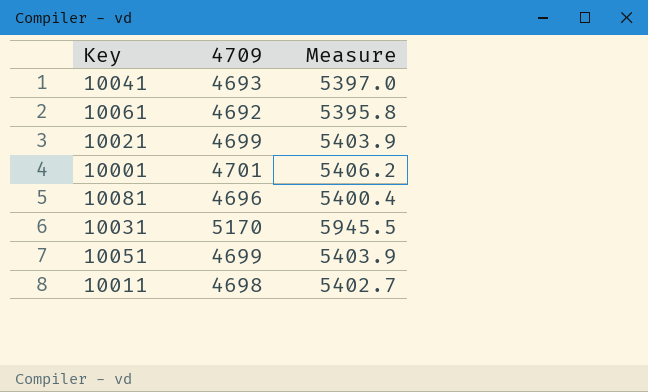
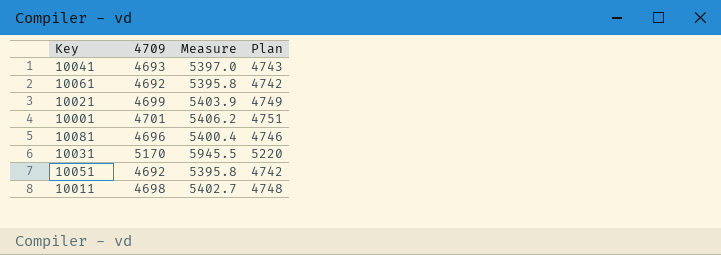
column Plan | formula: none -> [4709] + 50
10051 | 4709: 4699 -> 4692
10051 | Measure: 5403.9 -> 5395.8

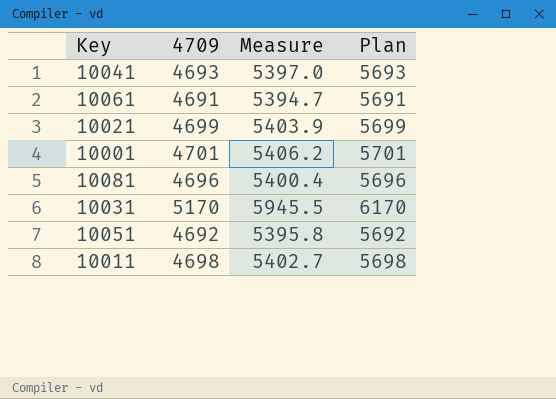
column Plan | formula: [4709] + 50 -> [4709] + 1000
10061 | 4709: 4692 -> 4691
10061 | Measure: 5395.8 -> 5394.7

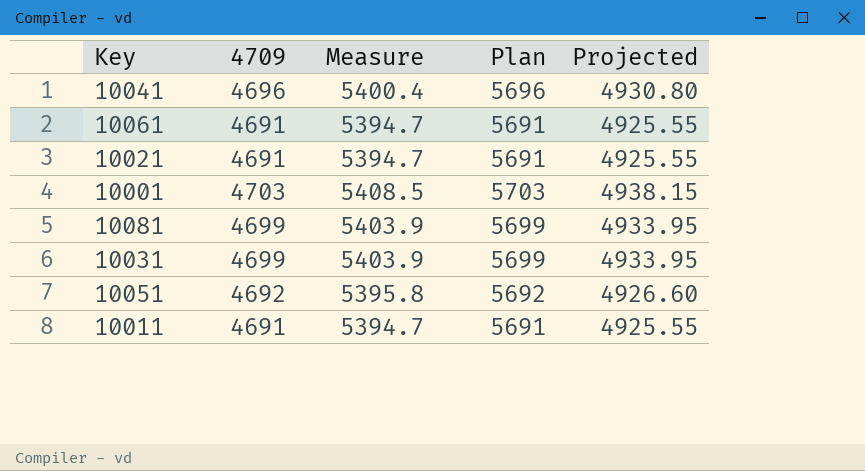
column Projected | formula: none -> [4709] * 1.05
10041 | 4709: 4693 -> 4696
10041 | Measure: 5397.0 -> 5400.4
10041 | Plan: 5693 -> 5696
10021 | 4709: 4699 -> 4691
10021 | Measure: 5403.9 -> 5394.7
10021 | Plan: 5699 -> 5691
10001 | 4709: 4701 -> 4703
10001 | Measure: 5406.2 -> 5408.5
10001 | Plan: 5701 -> 5703
10081 | 4709: 4696 -> 4699
10081 | Measure: 5400.4 -> 5403.9
10081 | Plan: 5696 -> 5699
10031 | 4709: 5170 -> 4699
10031 | Measure: 5945.5 -> 5403.9
10031 | Plan: 6170 -> 5699
10011 | 4709: 4698 -> 4691
10011 | Measure: 5402.7 -> 5394.7
10011 | Plan: 5698 -> 5691

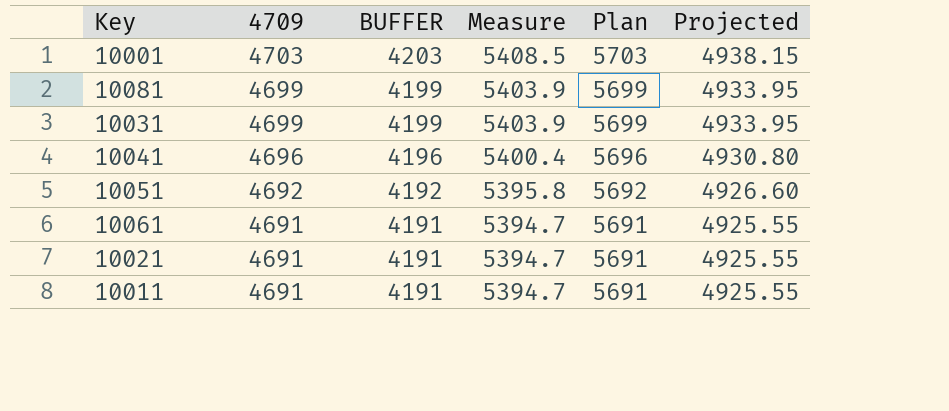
row order: none -> 4709 descending
column BUFFER | formula: none -> [4709] - 500

